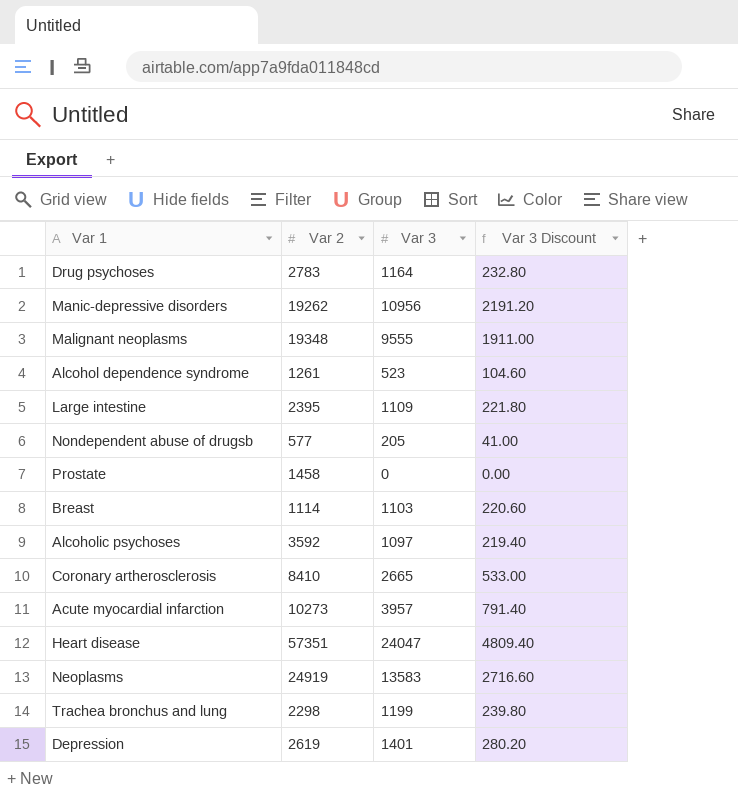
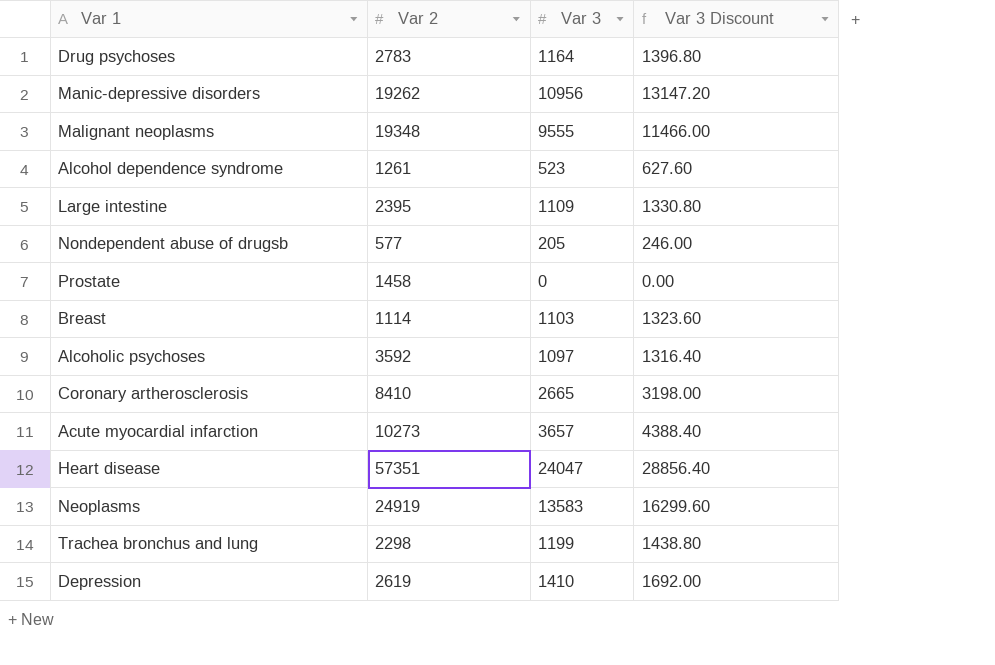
column Var 3 Discount | formula: [Var 3] * 0.2 -> [Var 3] * 1.2
Acute myocardial infarction | Var 3: 3957 -> 3657
Depression | Var 3: 1401 -> 1410

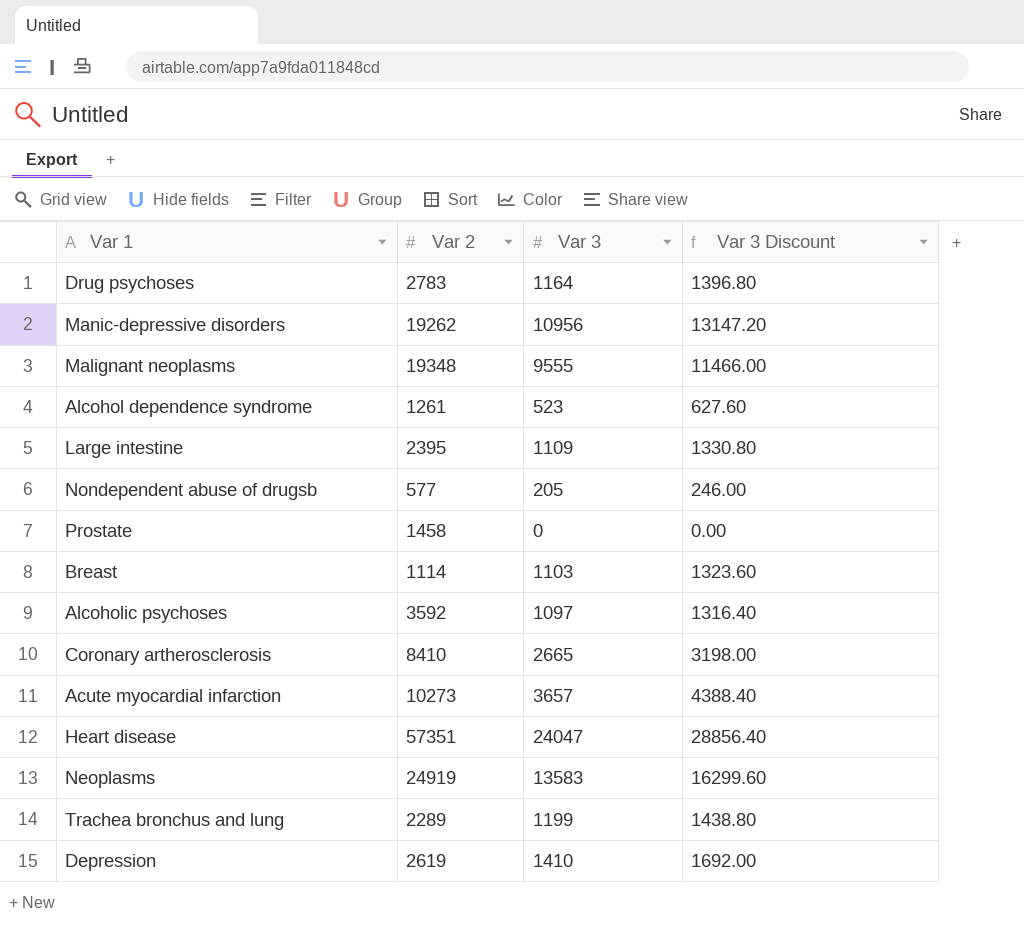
Trachea bronchus and lung | Var 2: 2298 -> 2289

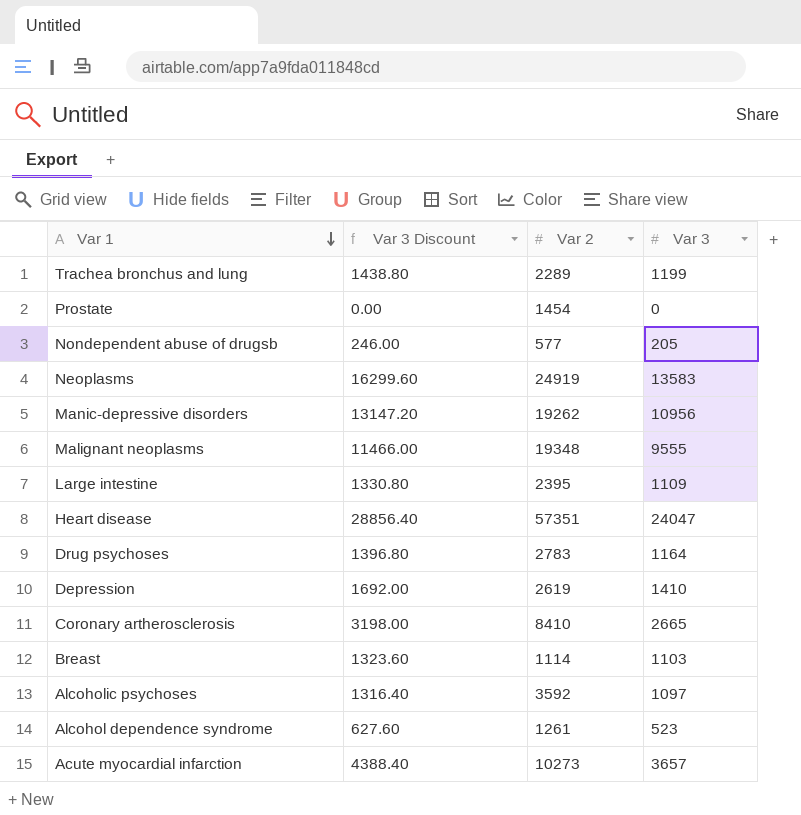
row order: none -> Var 1 descending
column Var 3 Discount | position: 4 -> 2
Prostate | Var 2: 1458 -> 1454

